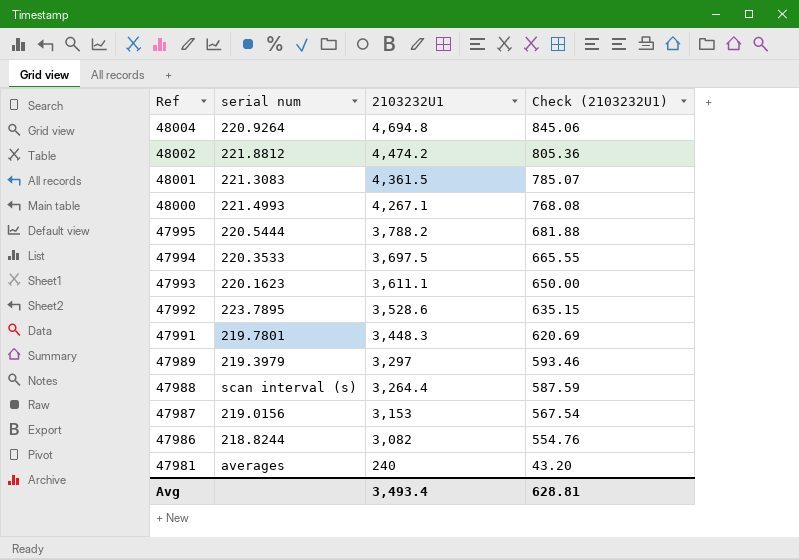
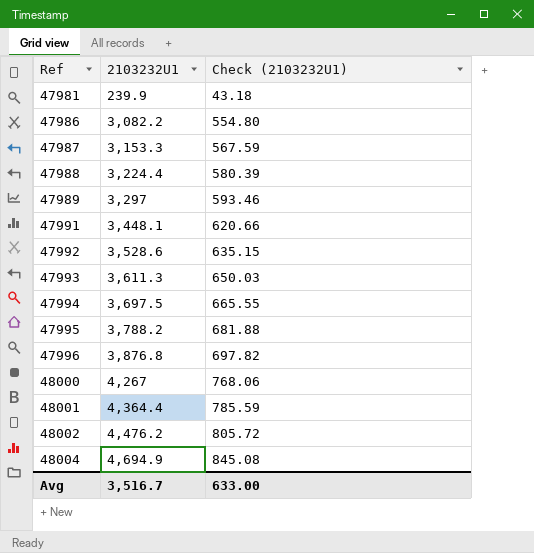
row order: Ref descending -> Ref ascending
column serial num | position: 2 -> none
47981 | 2103232U1: 240 -> 239.9
47981 | Check (2103232U1): 43.20 -> 43.18
47986 | 2103232U1: 3,082 -> 3,082.2
47986 | Check (2103232U1): 554.76 -> 554.80
47987 | 2103232U1: 3,153 -> 3,153.3
47987 | Check (2103232U1): 567.54 -> 567.59
47988 | 2103232U1: 3,264.4 -> 3,224.4
47988 | Check (2103232U1): 587.59 -> 580.39
47991 | 2103232U1: 3,448.3 -> 3,448.1
47991 | Check (2103232U1): 620.69 -> 620.66
47993 | 2103232U1: 3,611.1 -> 3,611.3
47993 | Check (2103232U1): 650.00 -> 650.03
row 47996: none -> 3,876.8 | 697.82
48000 | 2103232U1: 4,267.1 -> 4,267
48000 | Check (2103232U1): 768.08 -> 768.06
48001 | 2103232U1: 4,361.5 -> 4,364.4
48001 | Check (2103232U1): 785.07 -> 785.59
48002 | 2103232U1: 4,474.2 -> 4,476.2
48002 | Check (2103232U1): 805.36 -> 805.72
48004 | 2103232U1: 4,694.8 -> 4,694.9
48004 | Check (2103232U1): 845.06 -> 845.08
Avg | 2103232U1: 3,493.4 -> 3,516.7
Avg | Check (2103232U1): 628.81 -> 633.00

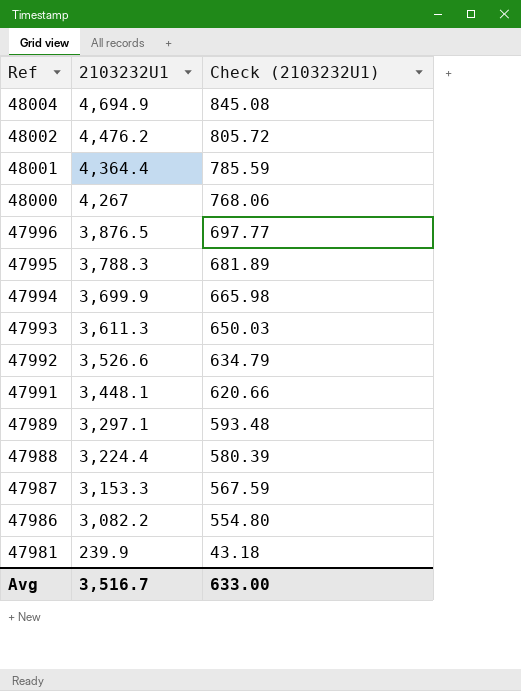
row order: Ref ascending -> Ref descending
47996 | 2103232U1: 3,876.8 -> 3,876.5
47996 | Check (2103232U1): 697.82 -> 697.77
47995 | 2103232U1: 3,788.2 -> 3,788.3
47995 | Check (2103232U1): 681.88 -> 681.89
47994 | 2103232U1: 3,697.5 -> 3,699.9
47994 | Check (2103232U1): 665.55 -> 665.98
47992 | 2103232U1: 3,528.6 -> 3,526.6
47992 | Check (2103232U1): 635.15 -> 634.79
47989 | 2103232U1: 3,297 -> 3,297.1
47989 | Check (2103232U1): 593.46 -> 593.48

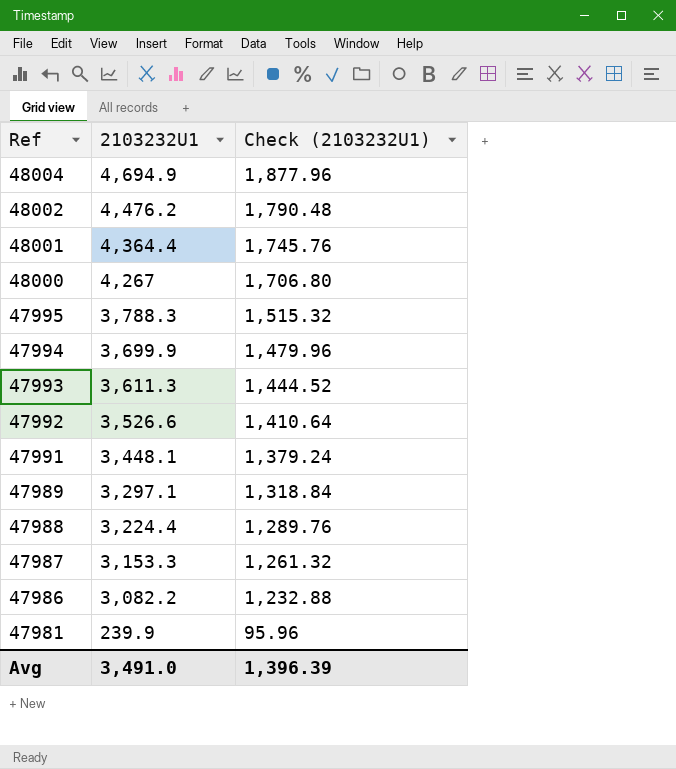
column Check (2103232U1) | formula: [2103232U1] * 0.18 -> [2103232U1] * 0.4
row 47996: 3,876.5 | 697.77 -> none
Avg | 2103232U1: 3,516.7 -> 3,491.0
Avg | Check (2103232U1): 633.00 -> 1,396.39

